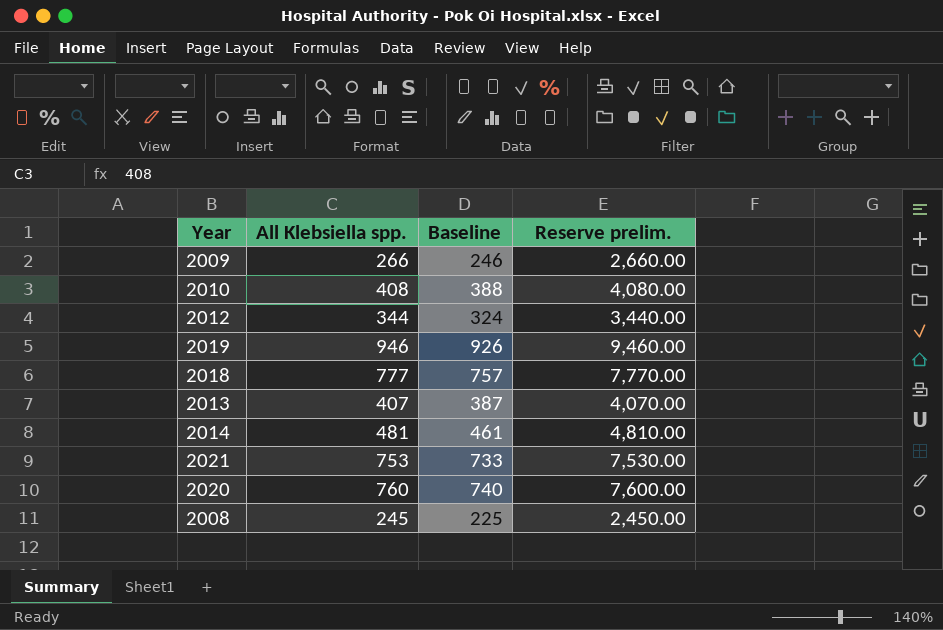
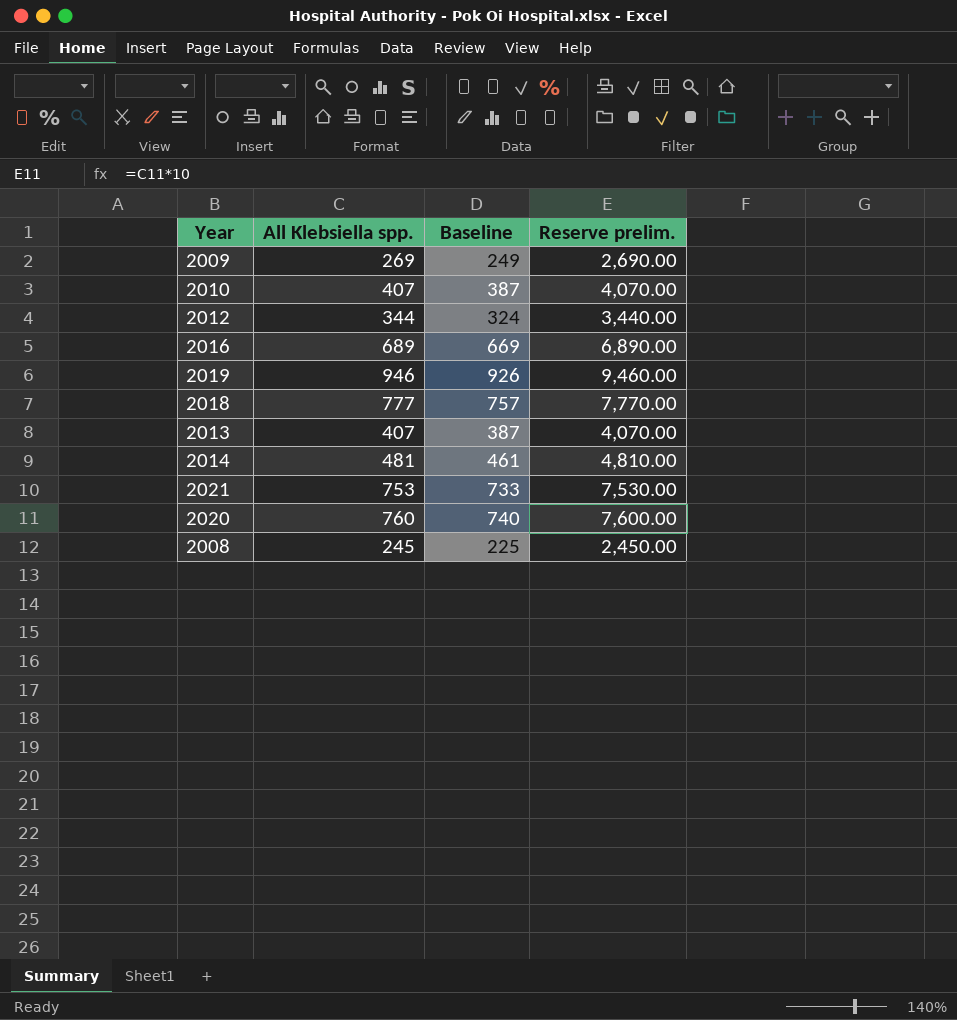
2009 | All Klebsiella spp.: 266 -> 269
2009 | Baseline: 246 -> 249
2009 | Reserve prelim.: 2,660.00 -> 2,690.00
2010 | All Klebsiella spp.: 408 -> 407
2010 | Baseline: 388 -> 387
2010 | Reserve prelim.: 4,080.00 -> 4,070.00
row 2016: none -> 689 | 669 | 6,890.00

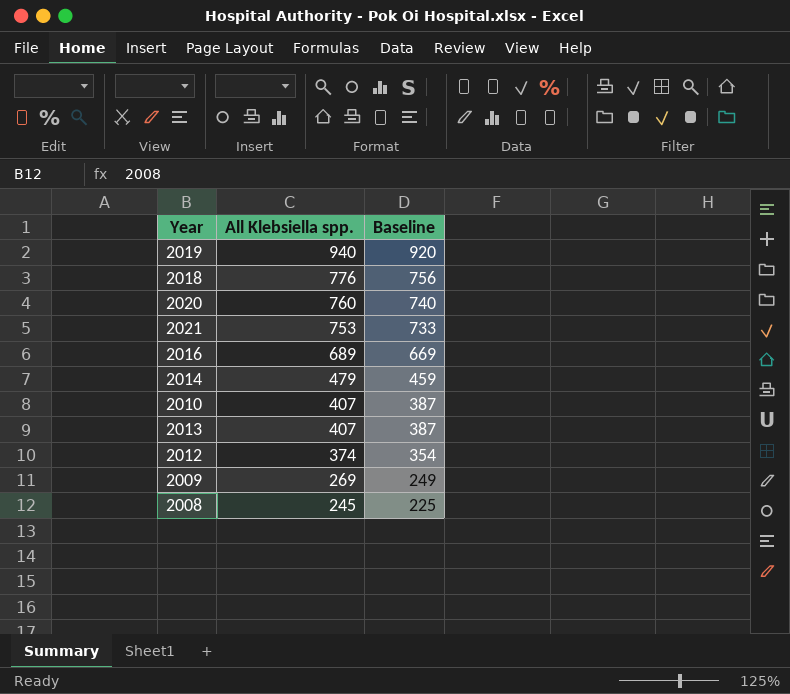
row order: none -> All Klebsiella spp. descending
column Reserve prelim. | formula: [All Klebsiella spp.] * 10 -> none
2019 | All Klebsiella spp.: 946 -> 940
2019 | Baseline: 926 -> 920
2018 | All Klebsiella spp.: 777 -> 776
2018 | Baseline: 757 -> 756
2014 | All Klebsiella spp.: 481 -> 479
2014 | Baseline: 461 -> 459
2012 | All Klebsiella spp.: 344 -> 374
2012 | Baseline: 324 -> 354

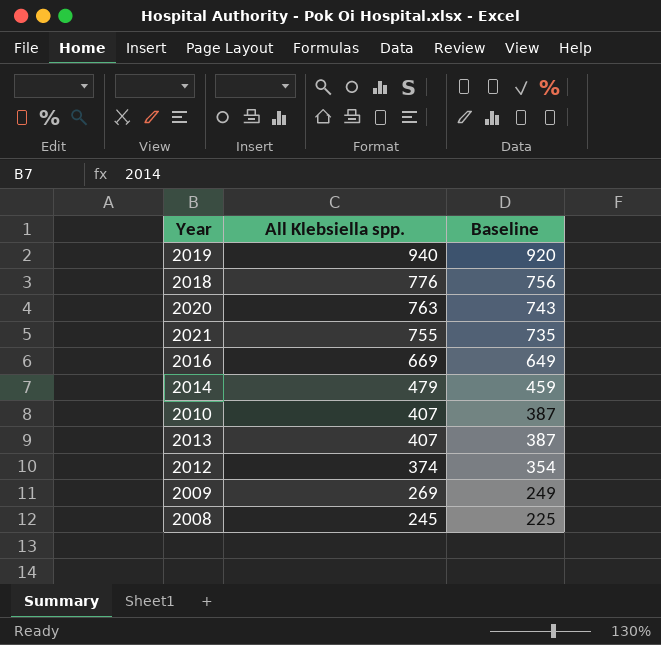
2020 | All Klebsiella spp.: 760 -> 763
2020 | Baseline: 740 -> 743
2021 | All Klebsiella spp.: 753 -> 755
2021 | Baseline: 733 -> 735
2016 | All Klebsiella spp.: 689 -> 669
2016 | Baseline: 669 -> 649

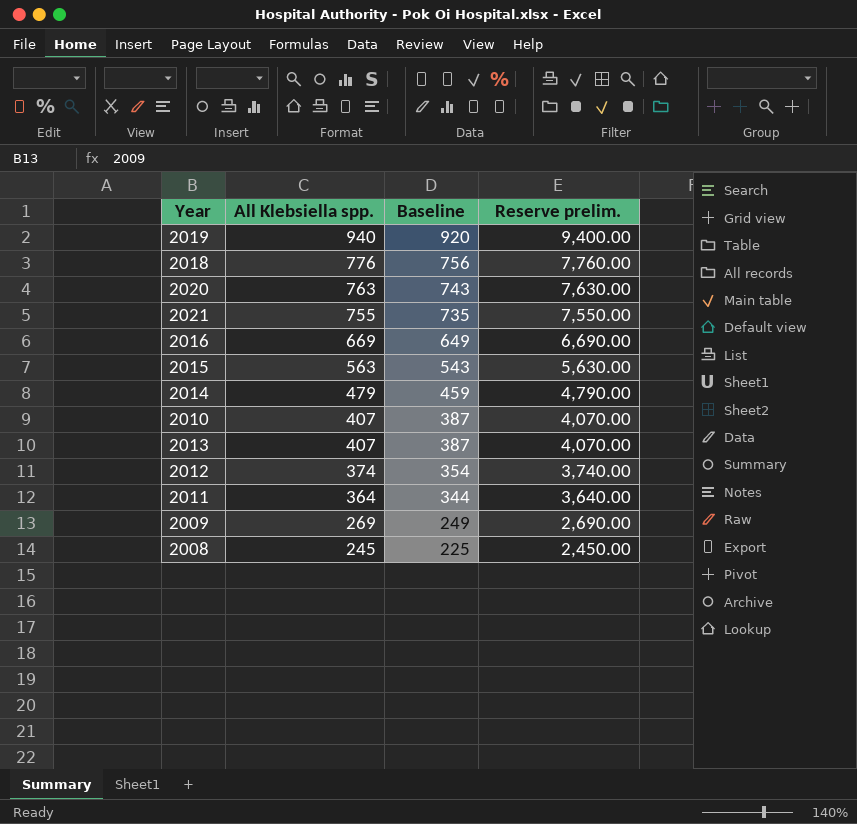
column Reserve prelim. | formula: none -> [All Klebsiella spp.] * 10
row 2015: none -> 563 | 543 | 5,630.00
row 2011: none -> 364 | 344 | 3,640.00

